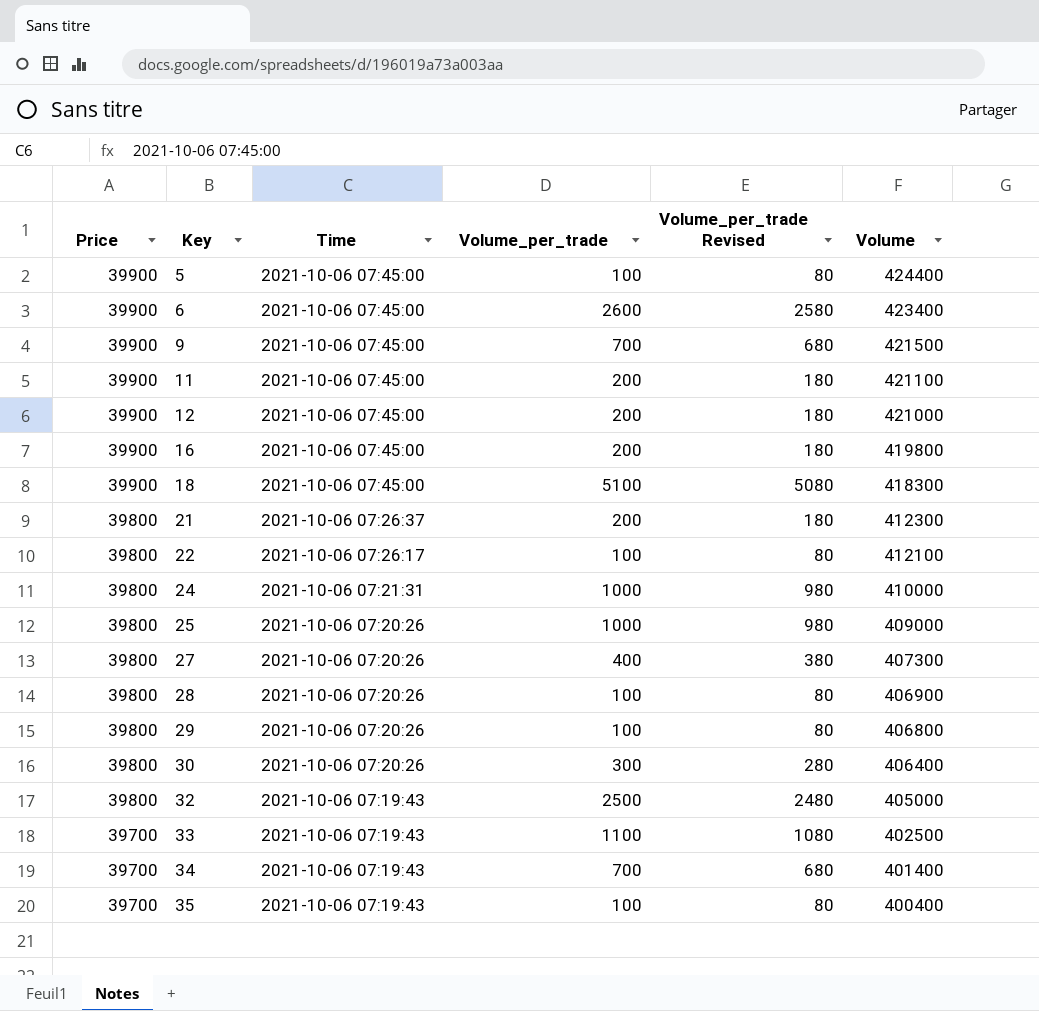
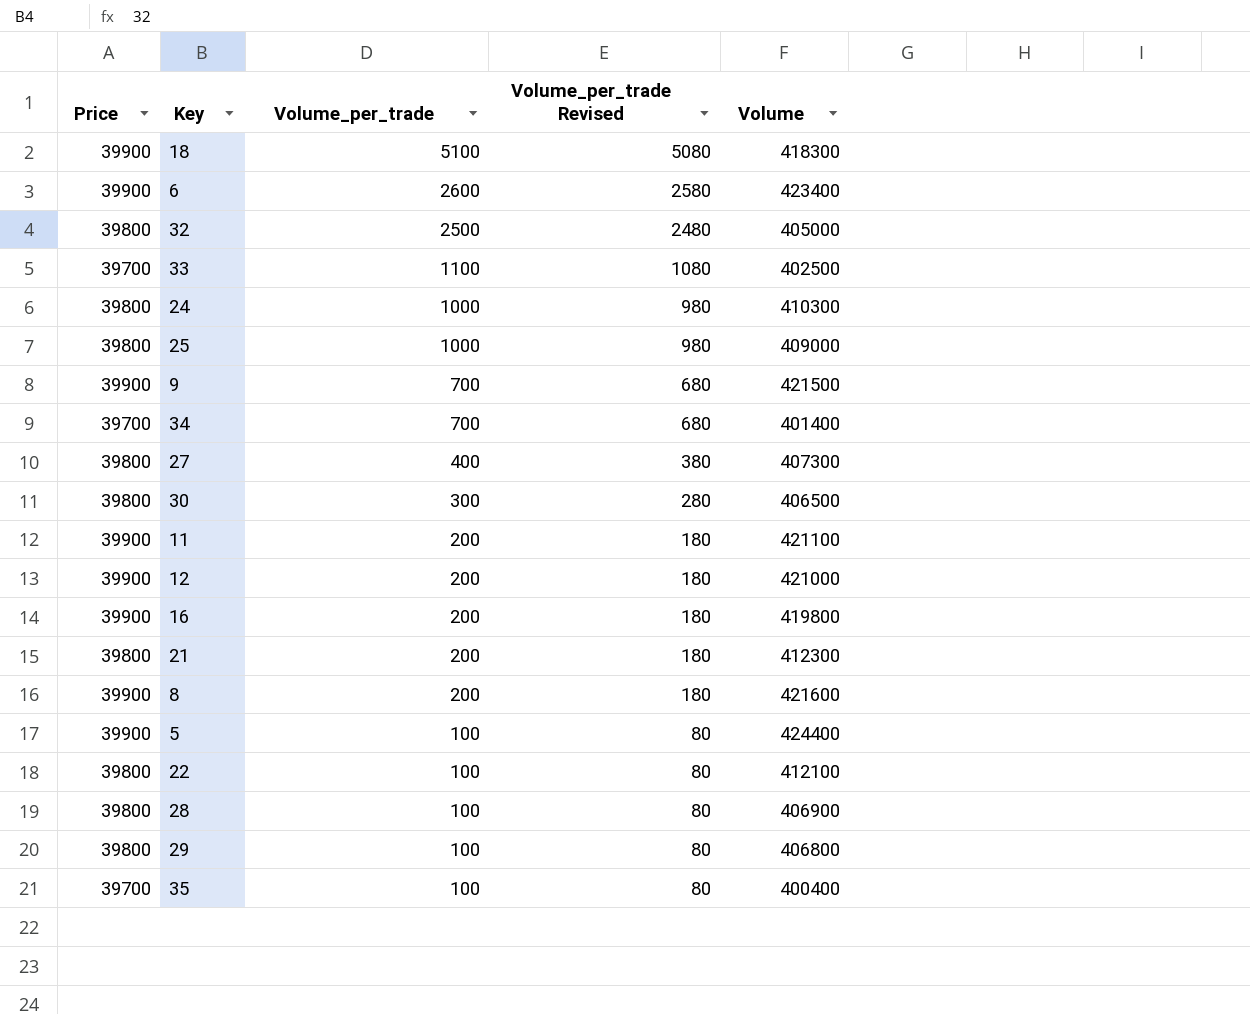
row order: Price descending -> Volume_per_trade descending
column Time | position: 3 -> none
24 | Volume: 410000 -> 410300
30 | Volume: 406400 -> 406500
row 8: none -> 39900 | 200 | 180 | 421600

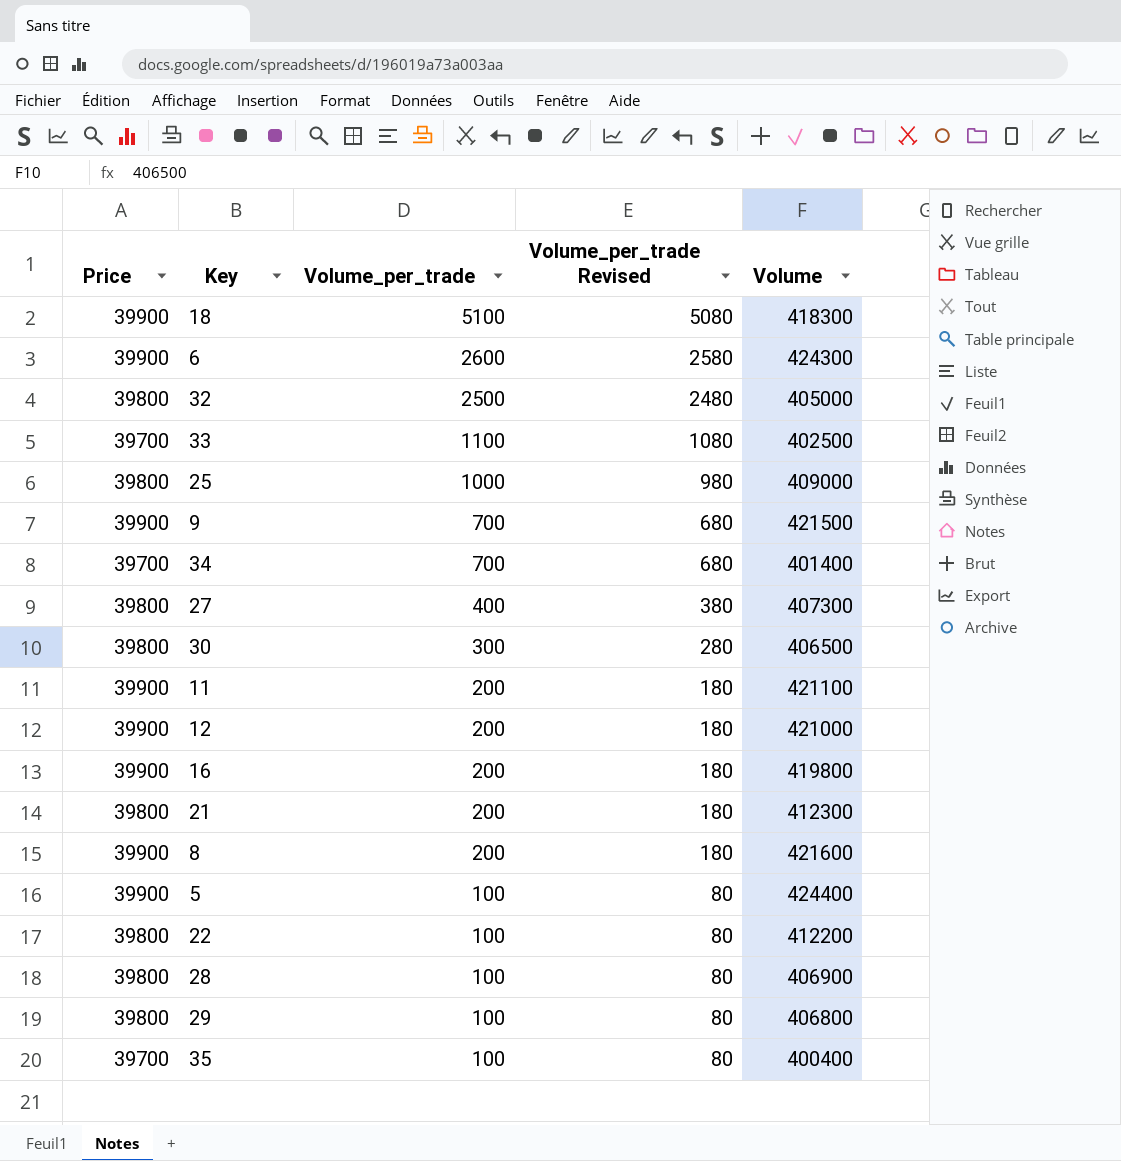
row 24: 39800 | 1000 | 980 | 410300 -> none
6 | Volume: 423400 -> 424300
22 | Volume: 412100 -> 412200

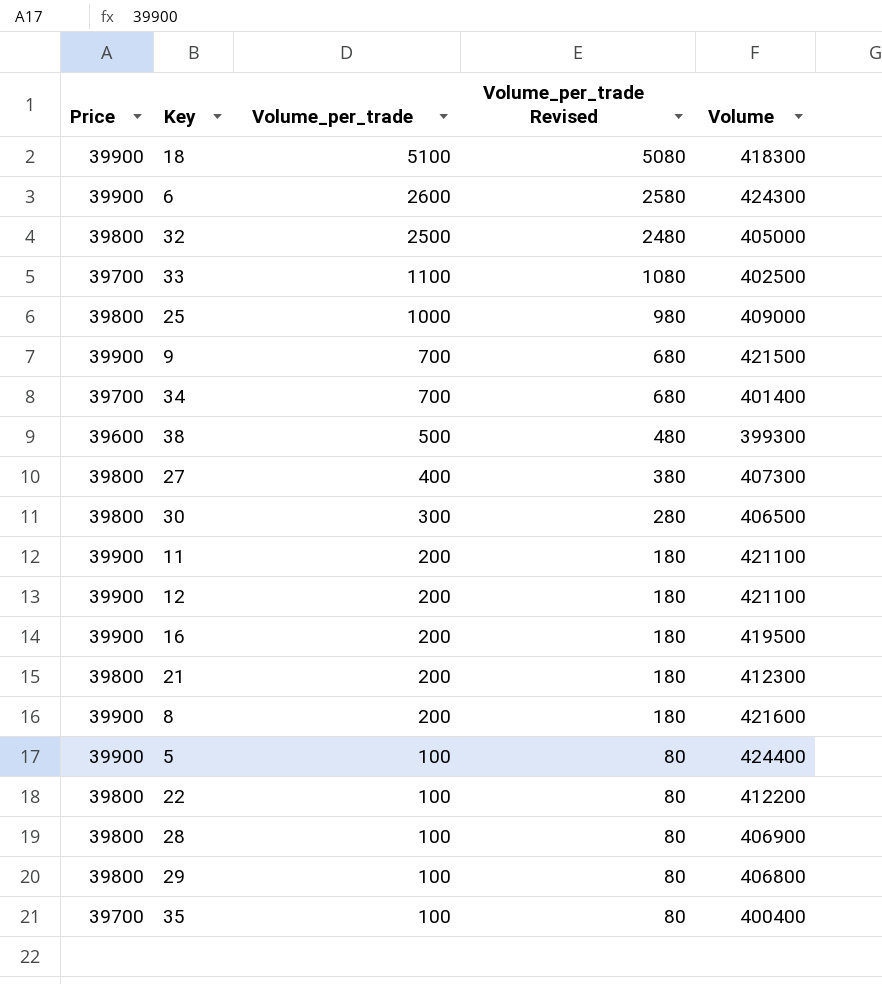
row 38: none -> 39600 | 500 | 480 | 399300
12 | Volume: 421000 -> 421100
16 | Volume: 419800 -> 419500

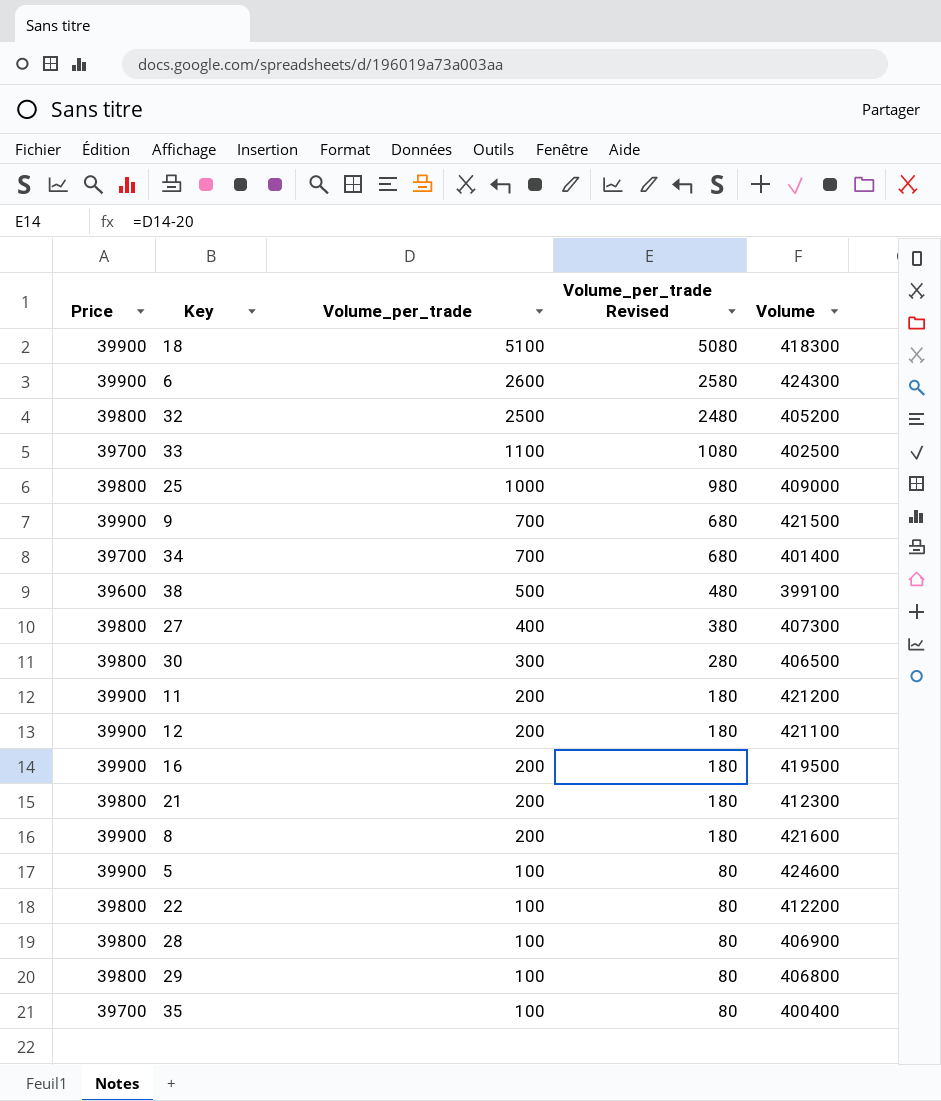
32 | Volume: 405000 -> 405200
38 | Volume: 399300 -> 399100
11 | Volume: 421100 -> 421200
5 | Volume: 424400 -> 424600

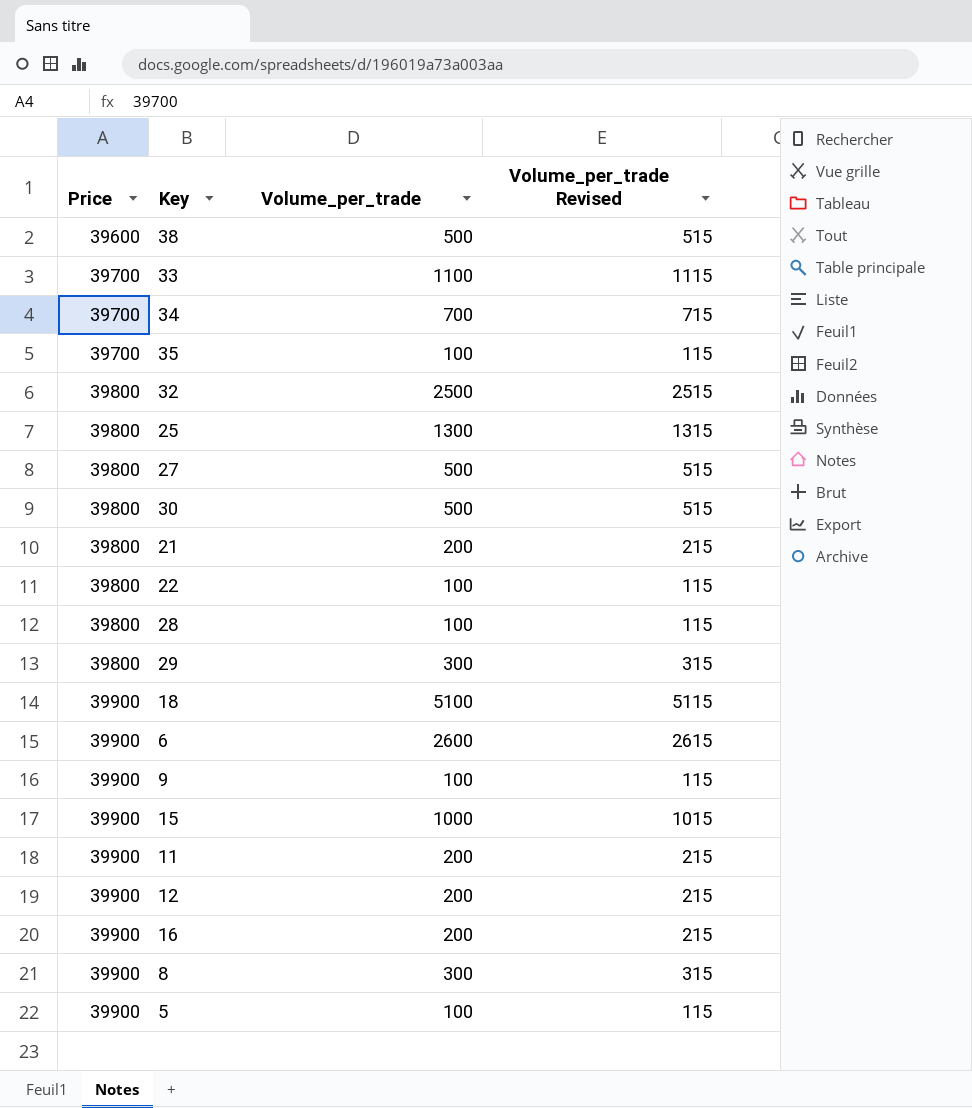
row order: Volume_per_trade descending -> Price ascending
column Volume | position: 5 -> none
column Volume_per_trade Revised | formula: [Volume_per_trade] - 20 -> [Volume_per_trade] + 15
25 | Volume_per_trade: 1000 -> 1300
27 | Volume_per_trade: 400 -> 500
30 | Volume_per_trade: 300 -> 500
29 | Volume_per_trade: 100 -> 300
9 | Volume_per_trade: 700 -> 100
row 15: none -> 39900 | 1000 | 1015
8 | Volume_per_trade: 200 -> 300

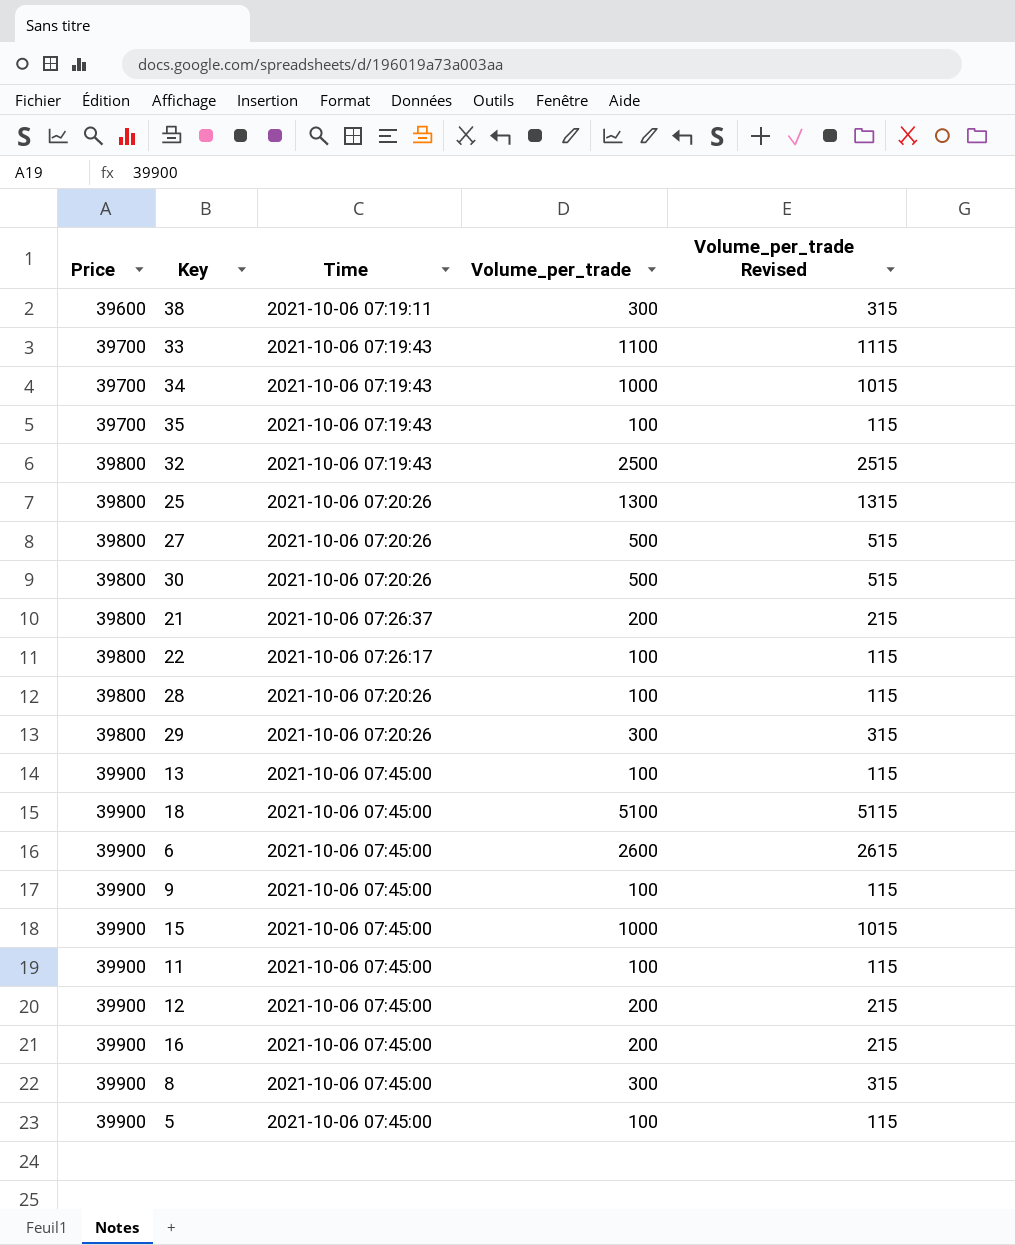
column Time | position: none -> 3
38 | Volume_per_trade: 500 -> 300
38 | Volume_per_trade Revised: 515 -> 315
34 | Volume_per_trade: 700 -> 1000
34 | Volume_per_trade Revised: 715 -> 1015
row 13: none -> 39900 | 2021-10-06 07:45:00 | 100 | 115
11 | Volume_per_trade: 200 -> 100
11 | Volume_per_trade Revised: 215 -> 115

